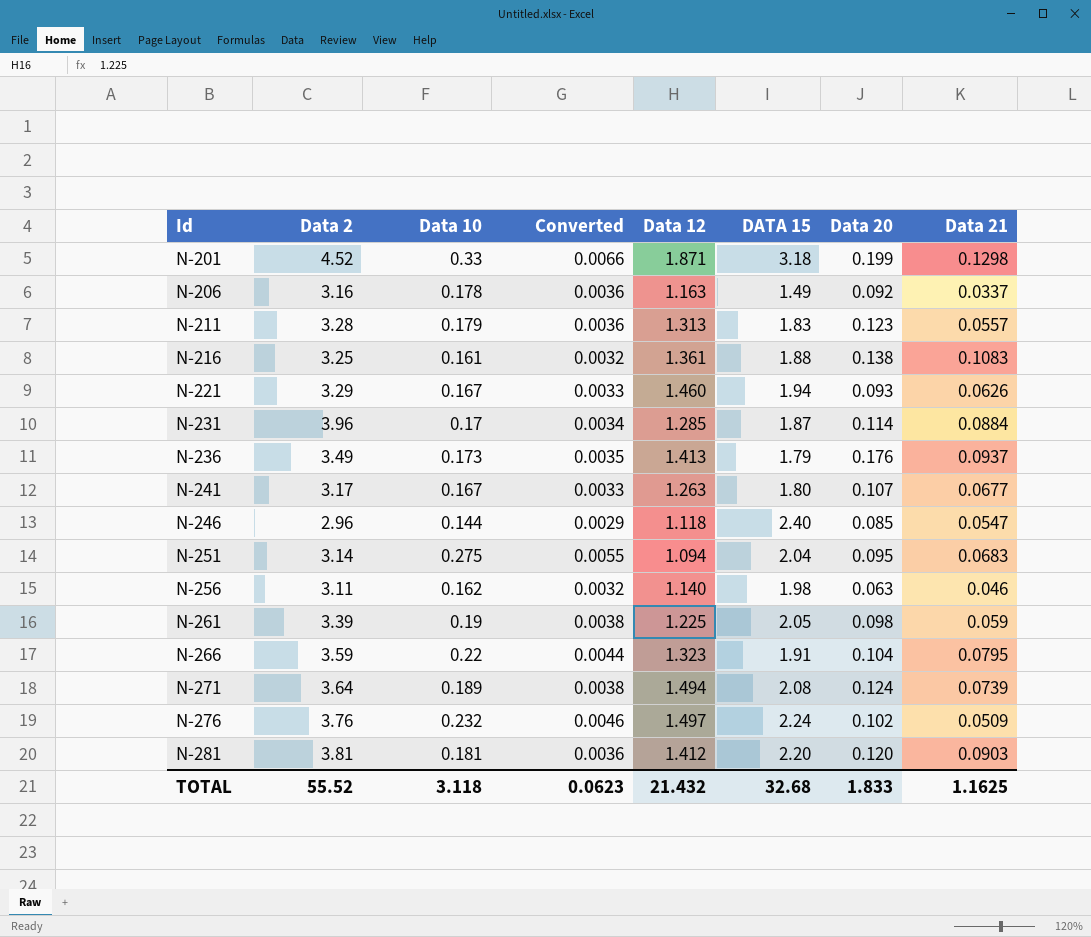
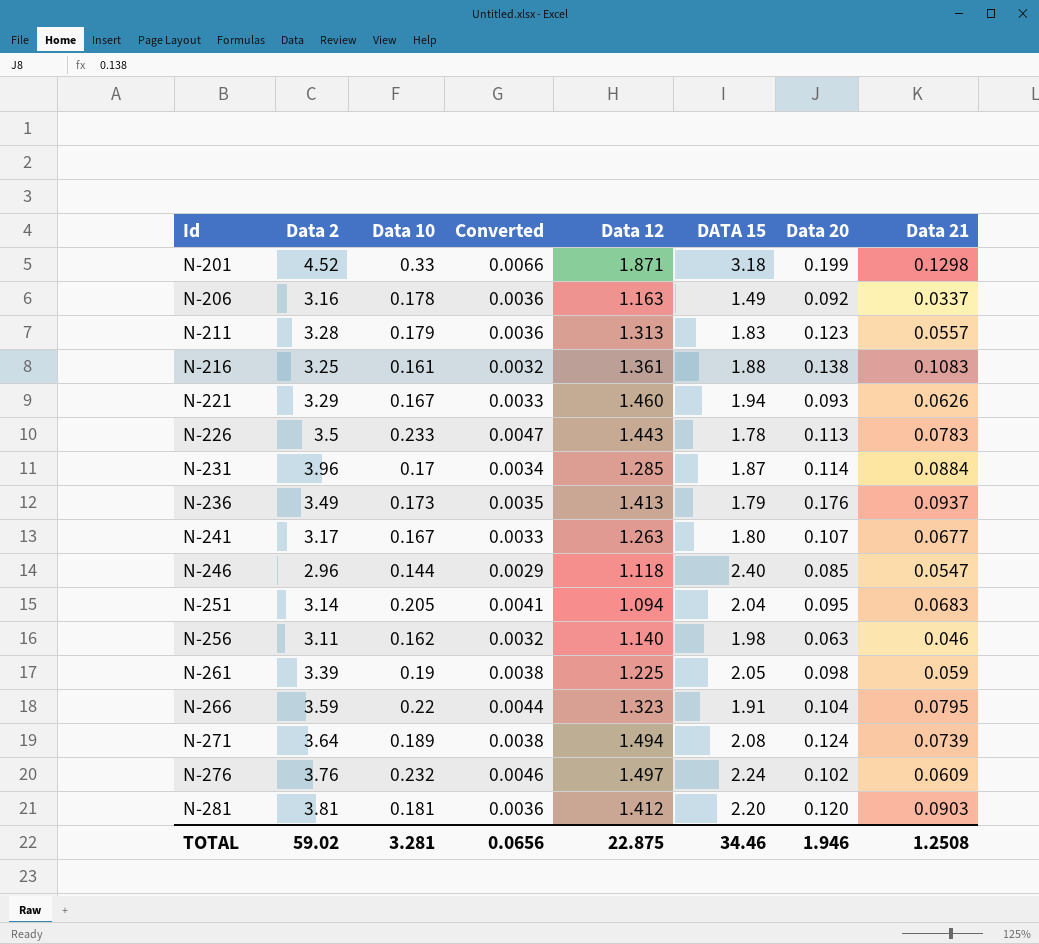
row N-226: none -> 3.5 | 0.233 | 0.0047 | 1.443 | 1.78 | 0.113 | 0.0783
N-251 | Data 10: 0.275 -> 0.205
N-251 | Converted: 0.0055 -> 0.0041
N-276 | Data 21: 0.0509 -> 0.0609
TOTAL | Data 2: 55.52 -> 59.02
TOTAL | Data 10: 3.118 -> 3.281
TOTAL | Converted: 0.0623 -> 0.0656
TOTAL | Data 12: 21.432 -> 22.875
TOTAL | DATA 15: 32.68 -> 34.46
TOTAL | Data 20: 1.833 -> 1.946
TOTAL | Data 21: 1.1625 -> 1.2508

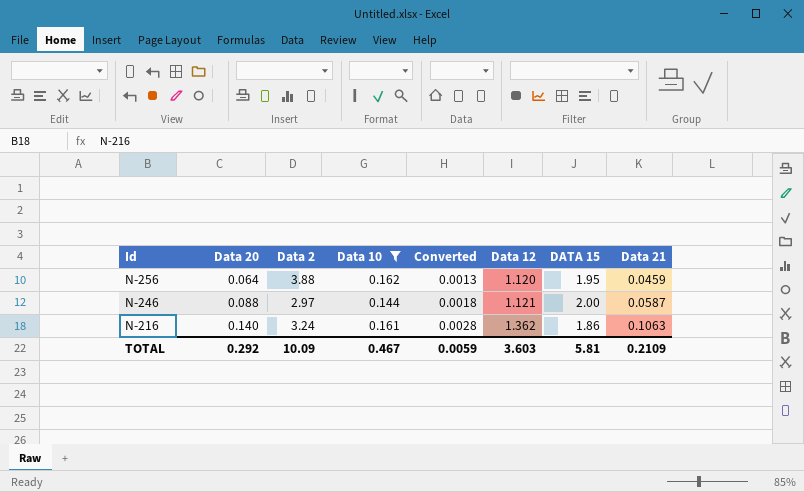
filter: none -> Data 10 <= 0.162
row order: Id ascending -> Id descending
column Data 20 | position: 7 -> 2
column Converted | formula: [Data 10] * 0.02 -> [Data 20] * 0.02
N-256 | Data 20: 0.063 -> 0.064
N-256 | Data 2: 3.11 -> 3.88
N-256 | Data 12: 1.140 -> 1.120
N-256 | DATA 15: 1.98 -> 1.95
N-256 | Data 21: 0.046 -> 0.0459
N-246 | Data 20: 0.085 -> 0.088
N-246 | Data 2: 2.96 -> 2.97
N-246 | Data 12: 1.118 -> 1.121
N-246 | DATA 15: 2.40 -> 2.00
N-246 | Data 21: 0.0547 -> 0.0587
N-216 | Data 20: 0.138 -> 0.140
N-216 | Data 2: 3.25 -> 3.24
N-216 | Data 12: 1.361 -> 1.362
N-216 | DATA 15: 1.88 -> 1.86
N-216 | Data 21: 0.1083 -> 0.1063
TOTAL | Data 20: 1.946 -> 0.292
TOTAL | Data 2: 59.02 -> 10.09
TOTAL | Data 10: 3.281 -> 0.467
TOTAL | Converted: 0.0656 -> 0.0059
TOTAL | Data 12: 22.875 -> 3.603
TOTAL | DATA 15: 34.46 -> 5.81
TOTAL | Data 21: 1.2508 -> 0.2109

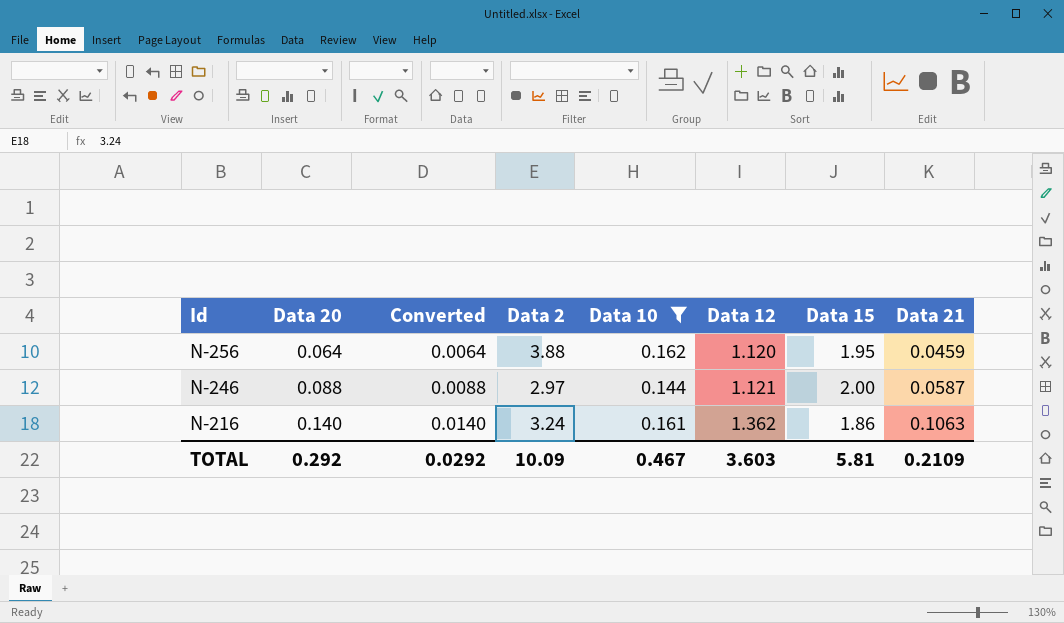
column Converted | formula: [Data 20] * 0.02 -> [Data 20] * 0.1
column Converted | position: 5 -> 3
column name: DATA 15 -> Data 15
TOTAL | Converted: 0.0059 -> 0.0292

